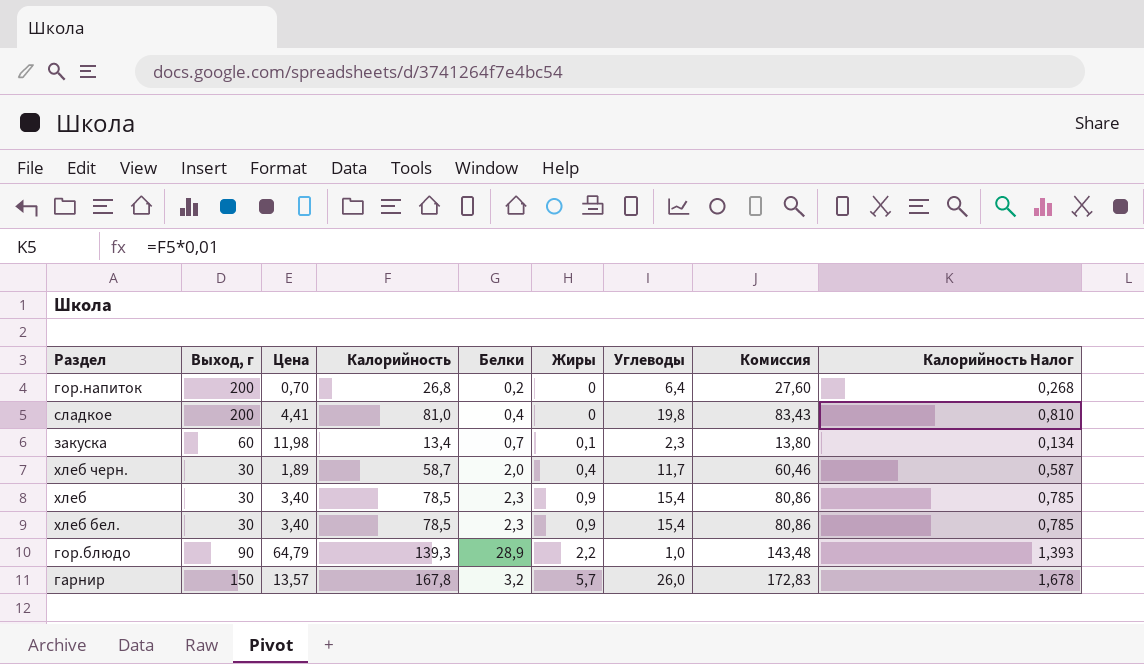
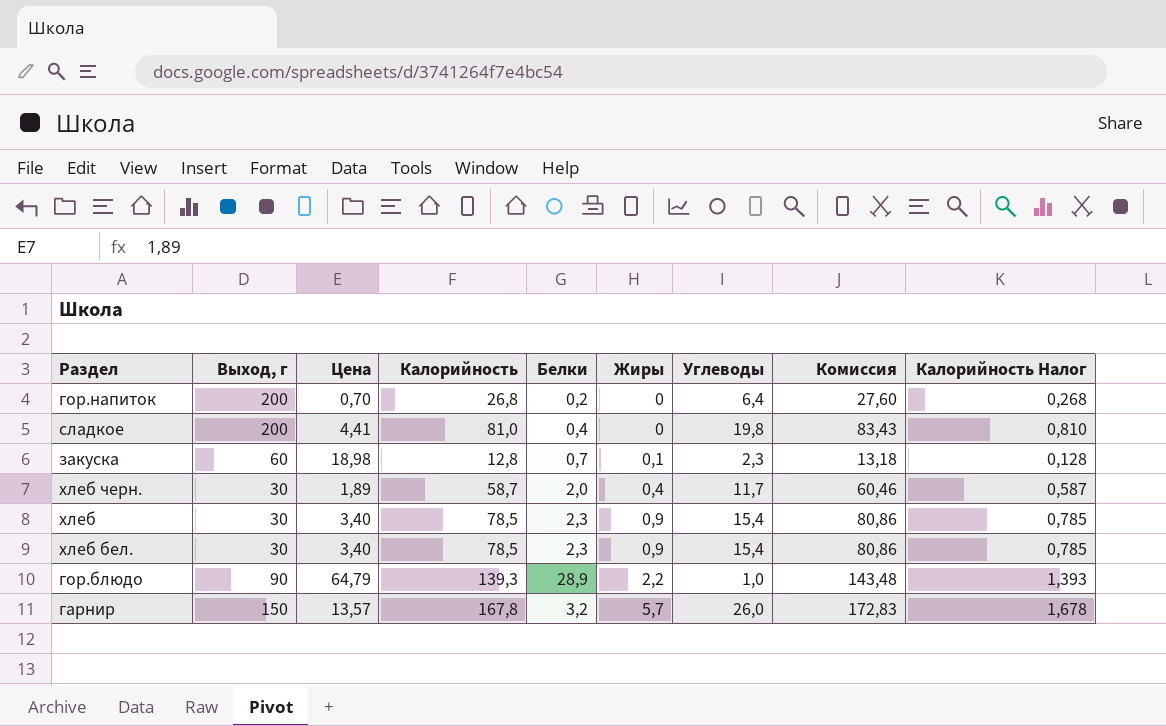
закуска | Цена: 11,98 -> 18,98
закуска | Калорийность: 13,4 -> 12,8
закуска | Комиссия: 13,80 -> 13,18
закуска | Калорийность Налог: 0,134 -> 0,128

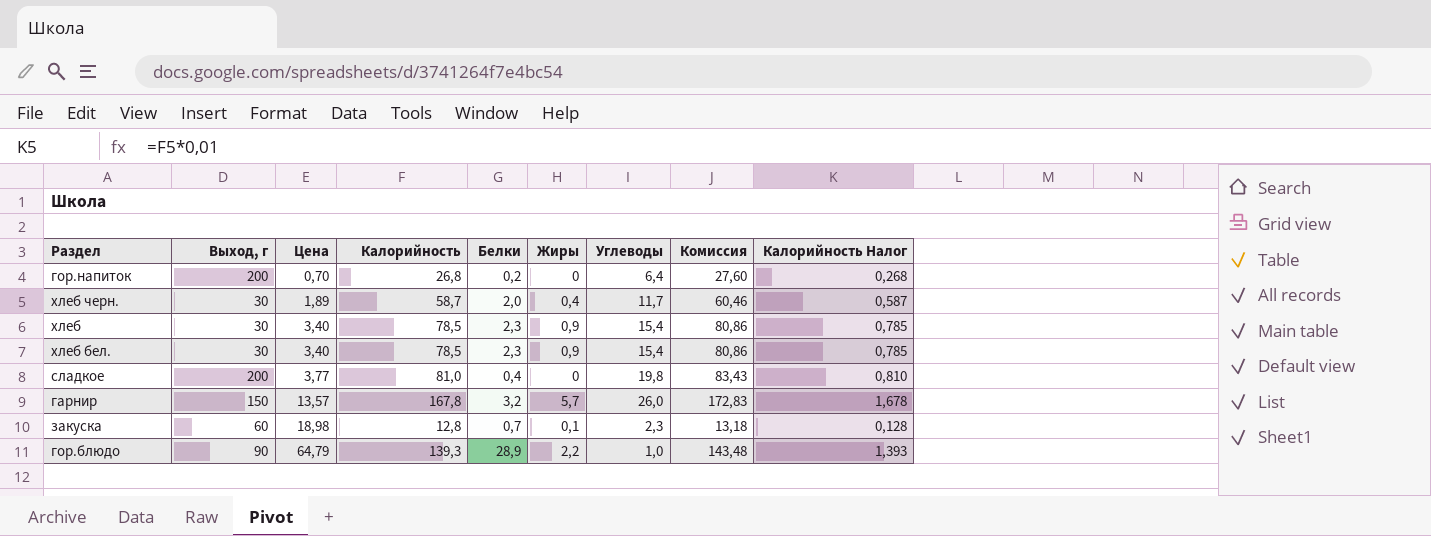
row order: Жиры ascending -> Цена ascending
сладкое | Цена: 4,41 -> 3,77

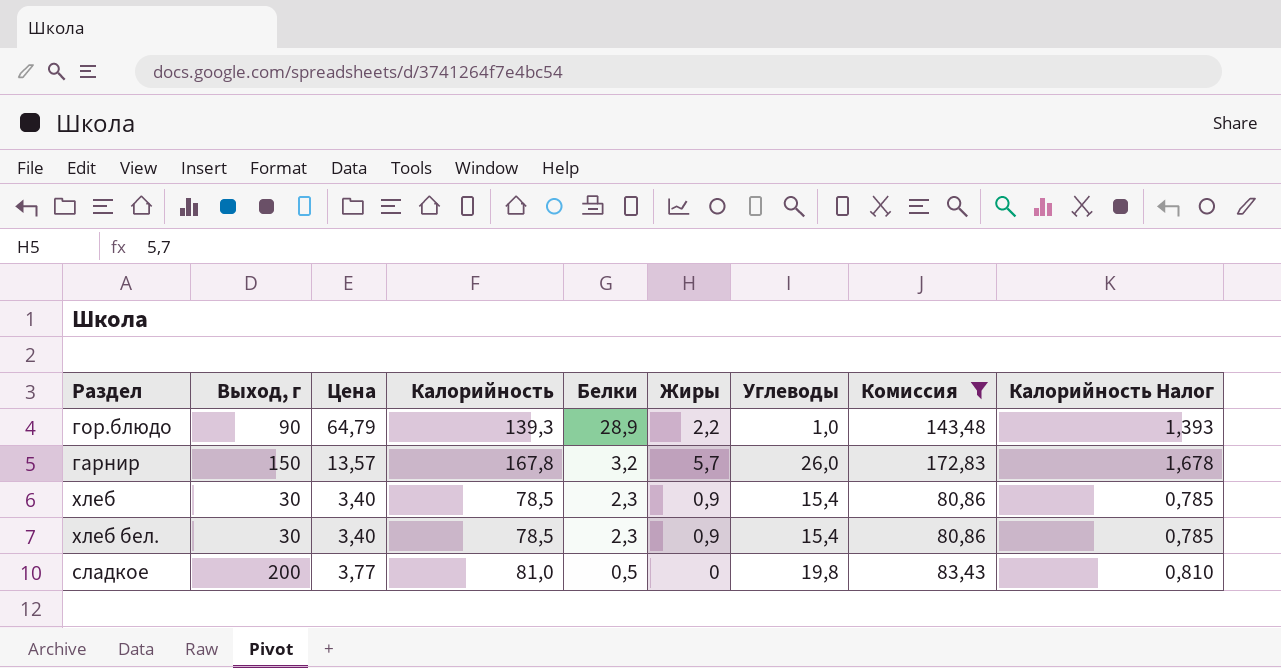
filter: none -> Комиссия >= 80,86
row order: Цена ascending -> Белки descending
сладкое | Белки: 0,4 -> 0,5

